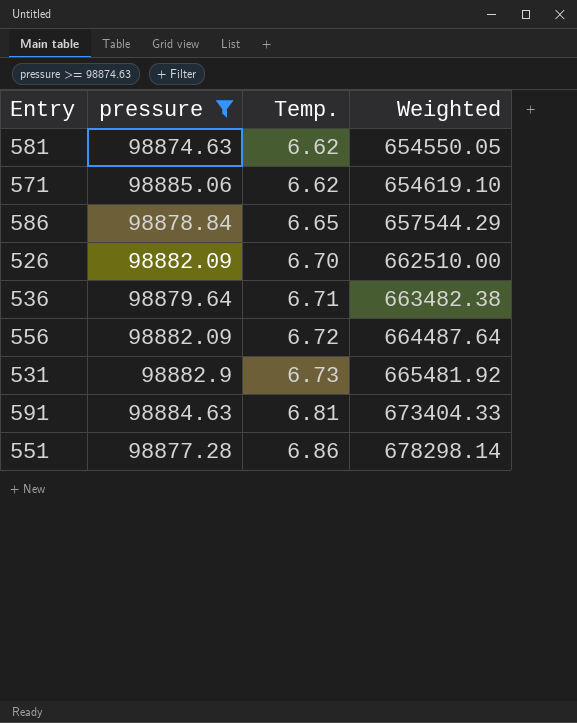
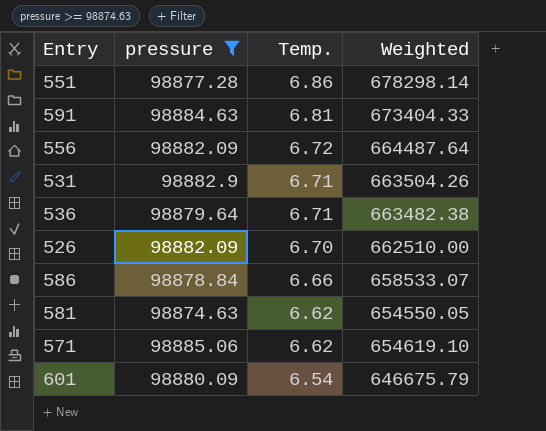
row order: Temp. ascending -> Temp. descending
531 | Temp.: 6.73 -> 6.71
531 | Weighted: 665481.92 -> 663504.26
586 | Temp.: 6.65 -> 6.66
586 | Weighted: 657544.29 -> 658533.07
row 601: none -> 98880.09 | 6.54 | 646675.79

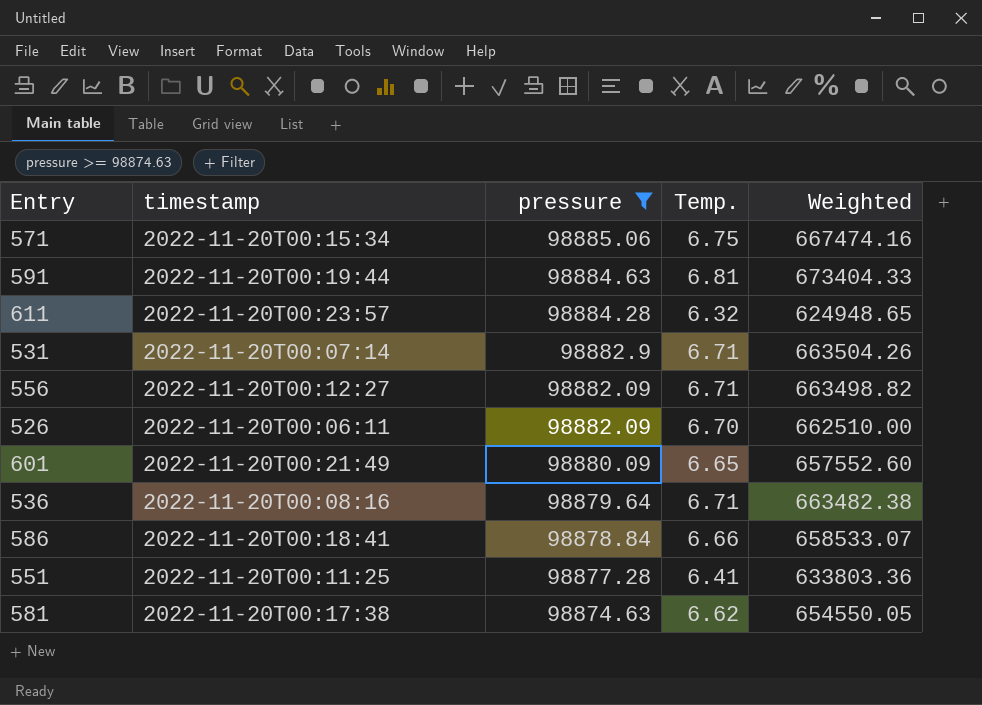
row order: Temp. descending -> pressure descending
column timestamp | position: none -> 2
571 | Temp.: 6.62 -> 6.75
571 | Weighted: 654619.10 -> 667474.16
row 611: none -> 2022-11-20T00:23:57 | 98884.28 | 6.32 | 624948.65
556 | Temp.: 6.72 -> 6.71
556 | Weighted: 664487.64 -> 663498.82
601 | Temp.: 6.54 -> 6.65
601 | Weighted: 646675.79 -> 657552.60
551 | Temp.: 6.86 -> 6.41
551 | Weighted: 678298.14 -> 633803.36

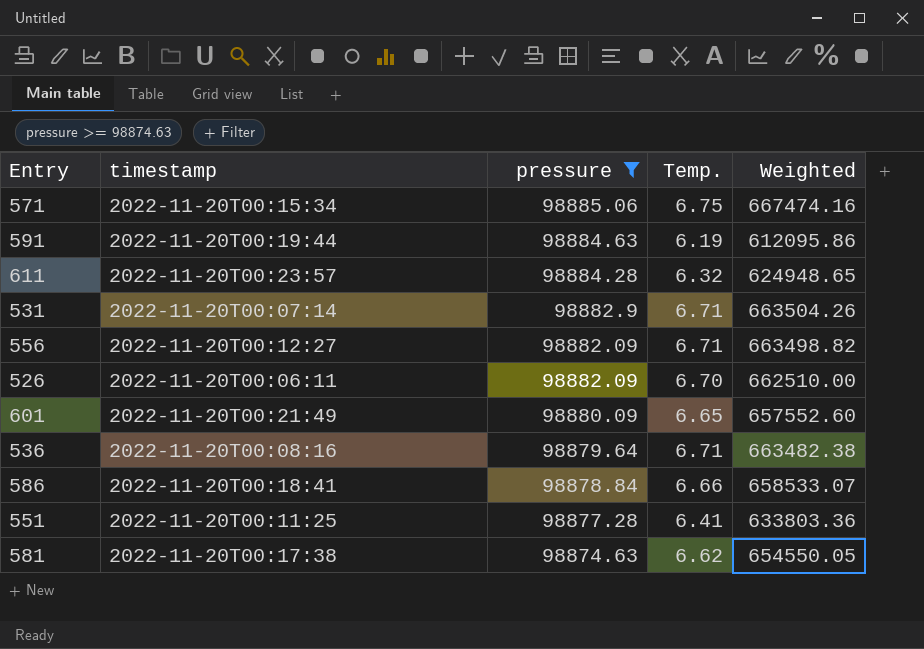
591 | Temp.: 6.81 -> 6.19
591 | Weighted: 673404.33 -> 612095.86

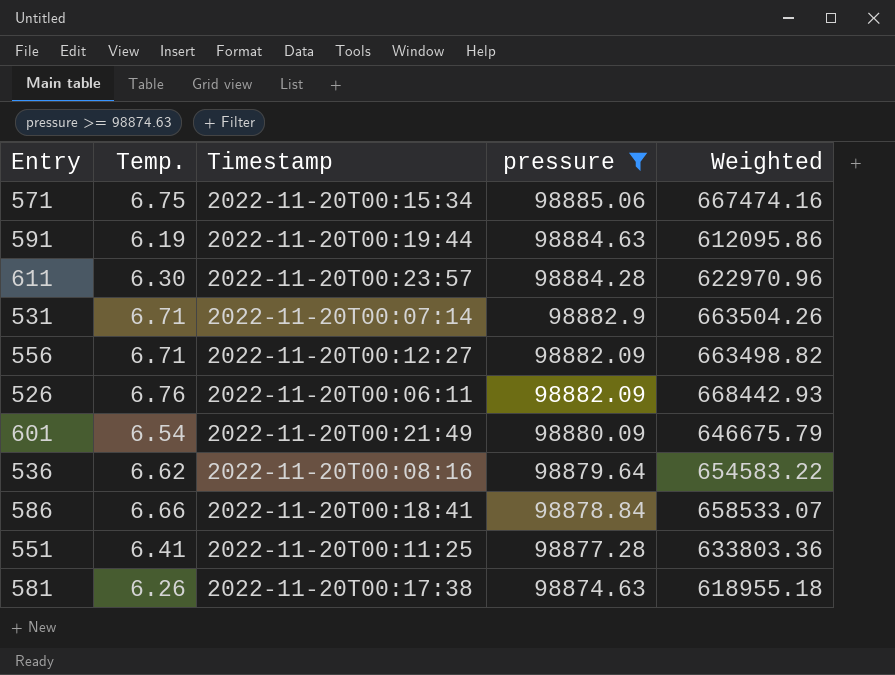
column Temp. | position: 4 -> 2
column name: timestamp -> Timestamp
611 | Temp.: 6.32 -> 6.30
611 | Weighted: 624948.65 -> 622970.96
526 | Temp.: 6.70 -> 6.76
526 | Weighted: 662510.00 -> 668442.93
601 | Temp.: 6.65 -> 6.54
601 | Weighted: 657552.60 -> 646675.79
536 | Temp.: 6.71 -> 6.62
536 | Weighted: 663482.38 -> 654583.22
581 | Temp.: 6.62 -> 6.26
581 | Weighted: 654550.05 -> 618955.18

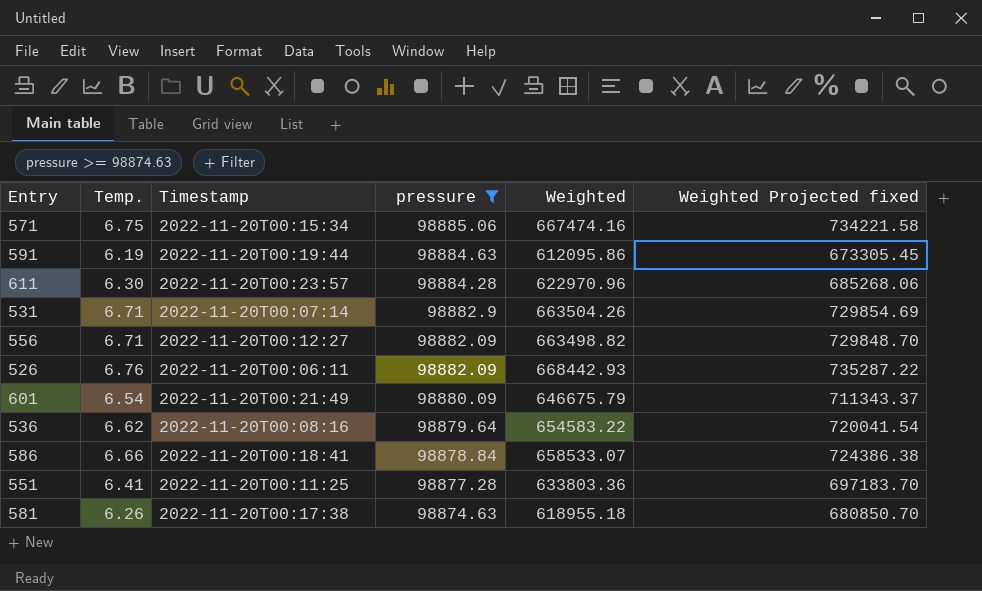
column Weighted Projected fixed | formula: none -> [Weighted] * 1.1

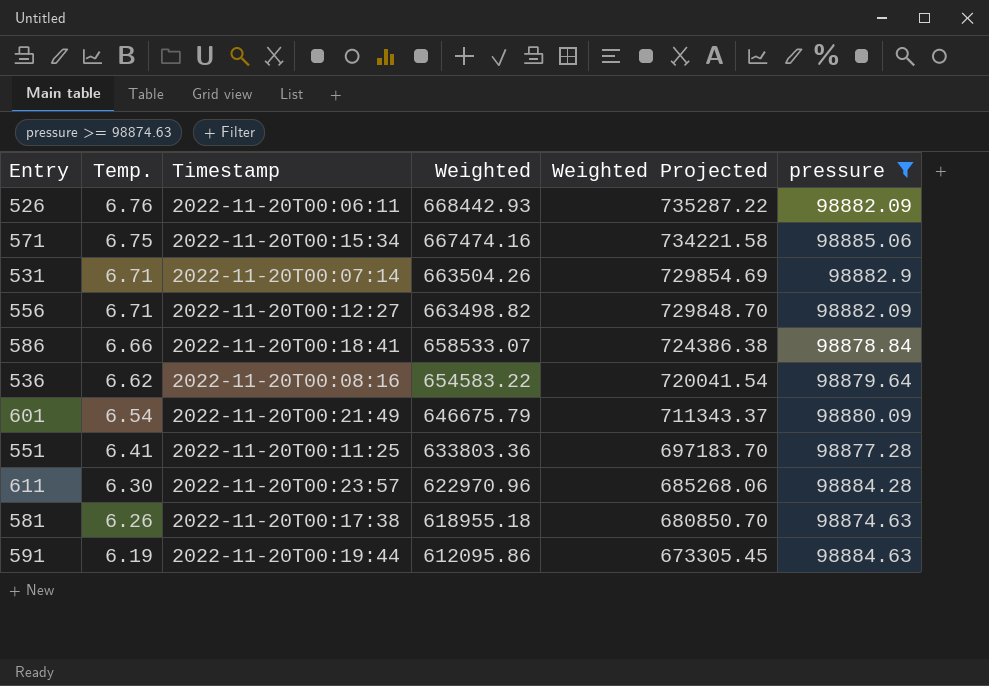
row order: pressure descending -> Temp. descending
column name: Weighted Projected fixed -> Weighted Projected
column pressure | position: 4 -> 6

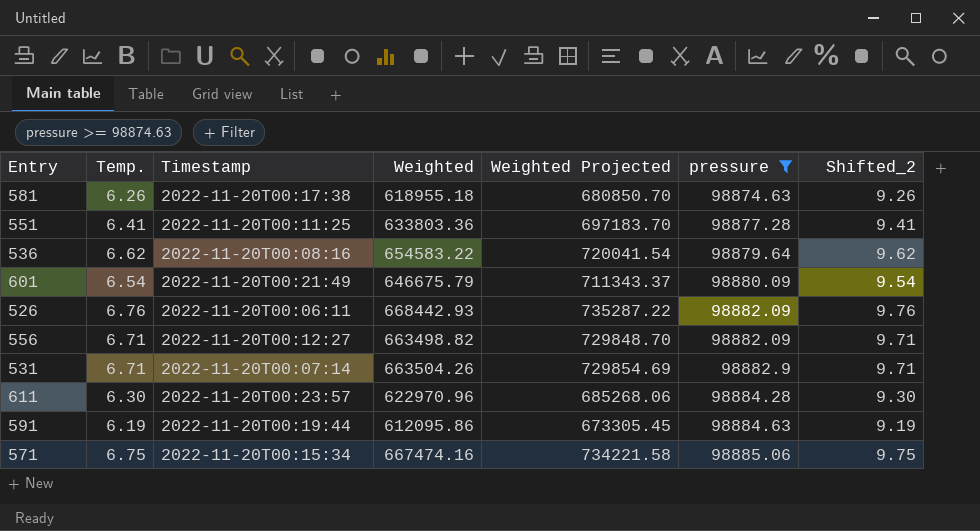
row order: Temp. descending -> pressure ascending
column Shifted_2 | formula: none -> [Temp.] + 3
row 586: 6.66 | 2022-11-20T00:18:41 | 658533.07 | 724386.38 | 98878.84 -> none

